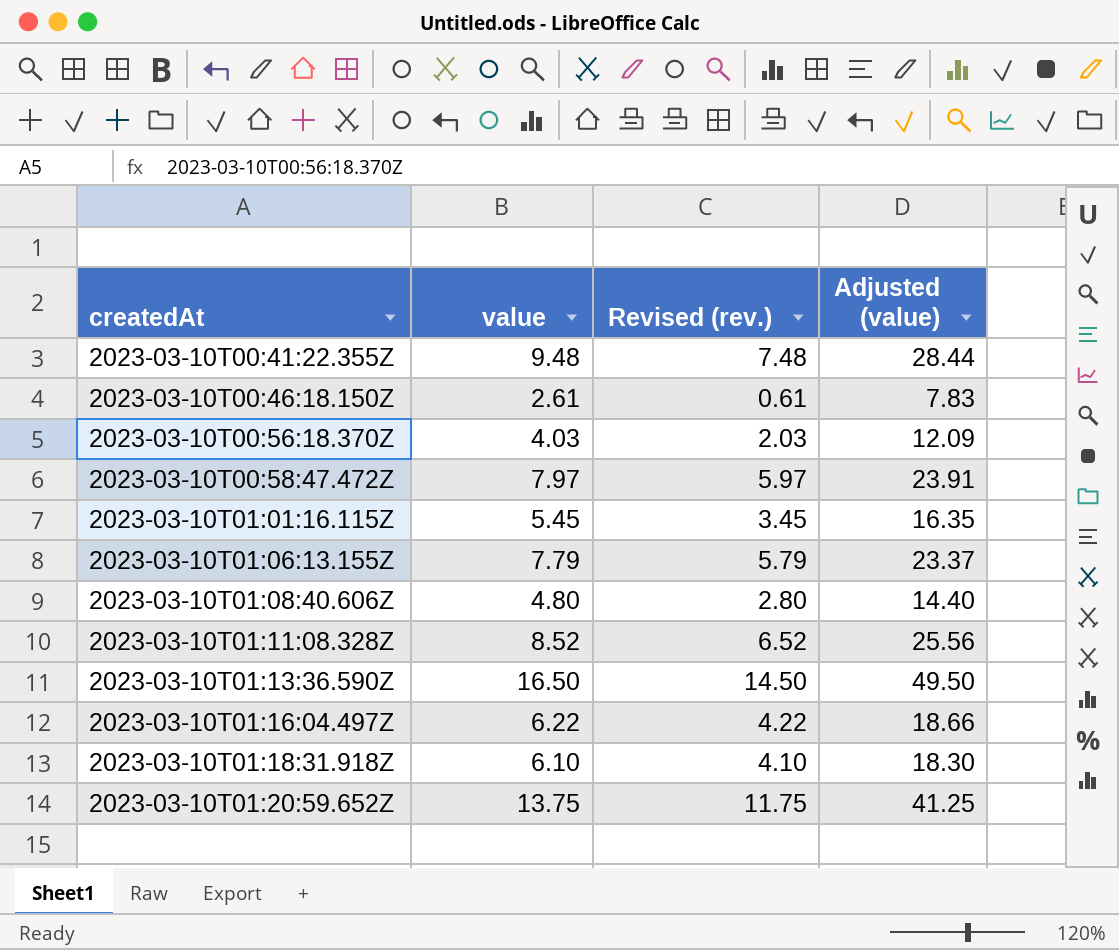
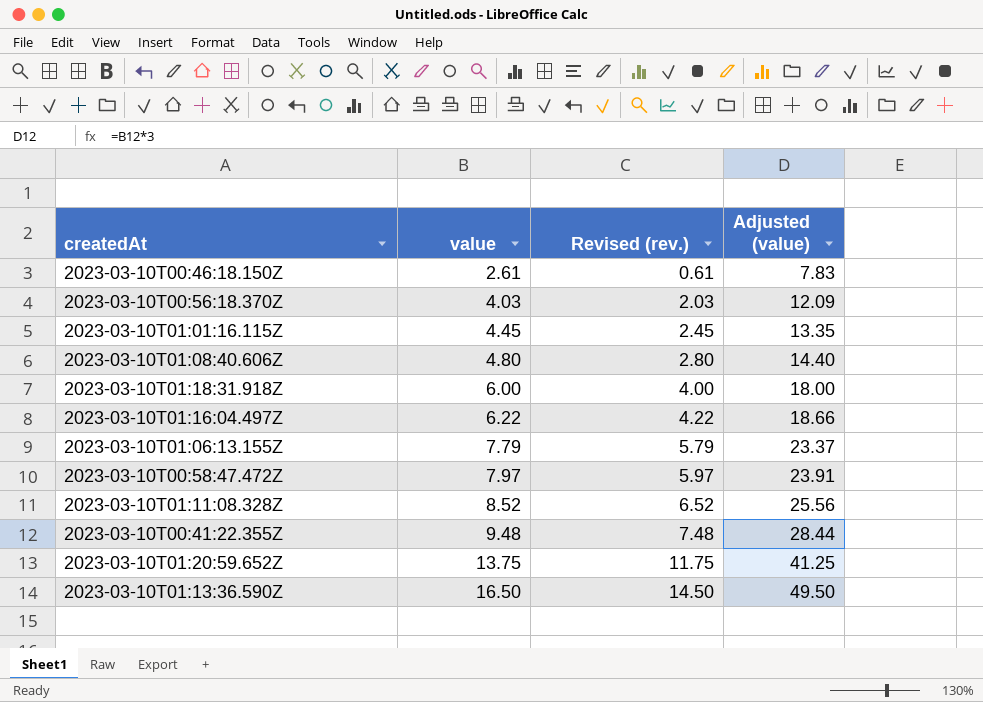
row order: createdAt ascending -> value ascending
2023-03-10T01:01:16.115Z | value: 5.45 -> 4.45
2023-03-10T01:01:16.115Z | Revised (rev.): 3.45 -> 2.45
2023-03-10T01:01:16.115Z | Adjusted (value): 16.35 -> 13.35
2023-03-10T01:18:31.918Z | value: 6.10 -> 6.00
2023-03-10T01:18:31.918Z | Revised (rev.): 4.10 -> 4.00
2023-03-10T01:18:31.918Z | Adjusted (value): 18.30 -> 18.00

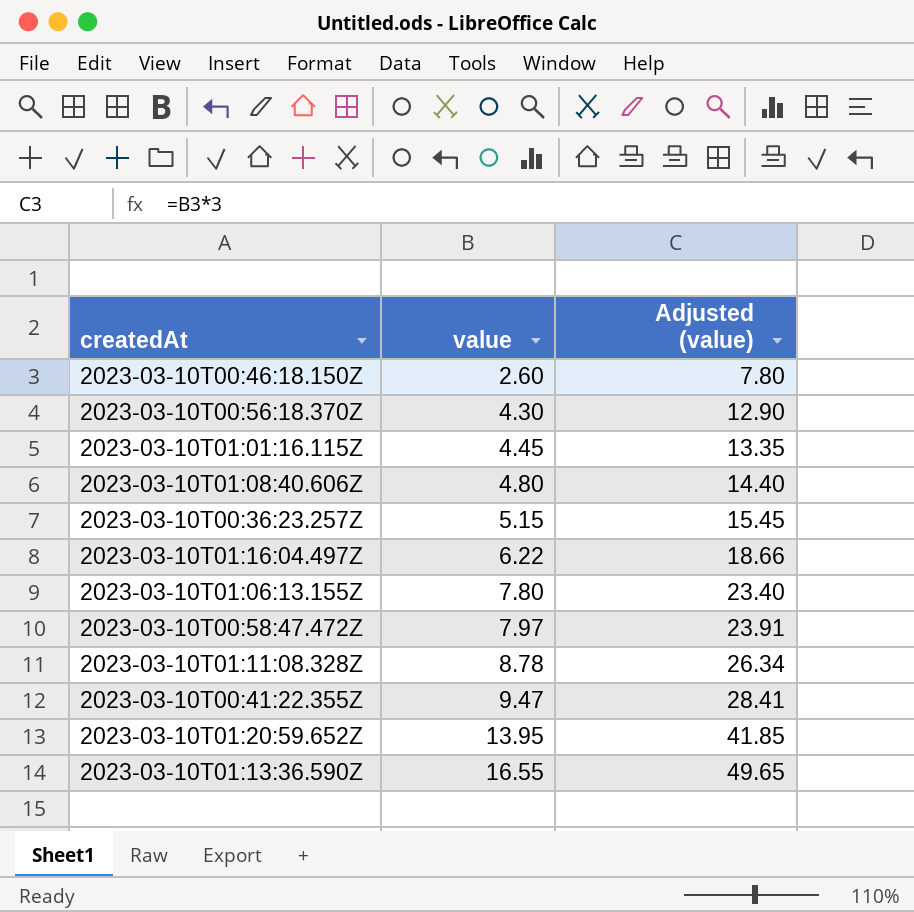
column Revised (rev.) | formula: [value] - 2 -> none
row 2023-03-10T01:18:31.918Z: 6.00 | 4.00 | 18.00 -> none
2023-03-10T00:46:18.150Z | value: 2.61 -> 2.60
2023-03-10T00:46:18.150Z | Adjusted (value): 7.83 -> 7.80
2023-03-10T00:56:18.370Z | value: 4.03 -> 4.30
2023-03-10T00:56:18.370Z | Adjusted (value): 12.09 -> 12.90
row 2023-03-10T00:36:23.257Z: none -> 5.15 | 15.45
2023-03-10T01:06:13.155Z | value: 7.79 -> 7.80
2023-03-10T01:06:13.155Z | Adjusted (value): 23.37 -> 23.40
2023-03-10T01:11:08.328Z | value: 8.52 -> 8.78
2023-03-10T01:11:08.328Z | Adjusted (value): 25.56 -> 26.34
2023-03-10T00:41:22.355Z | value: 9.48 -> 9.47
2023-03-10T00:41:22.355Z | Adjusted (value): 28.44 -> 28.41
2023-03-10T01:20:59.652Z | value: 13.75 -> 13.95
2023-03-10T01:20:59.652Z | Adjusted (value): 41.25 -> 41.85
2023-03-10T01:13:36.590Z | value: 16.50 -> 16.55
2023-03-10T01:13:36.590Z | Adjusted (value): 49.50 -> 49.65

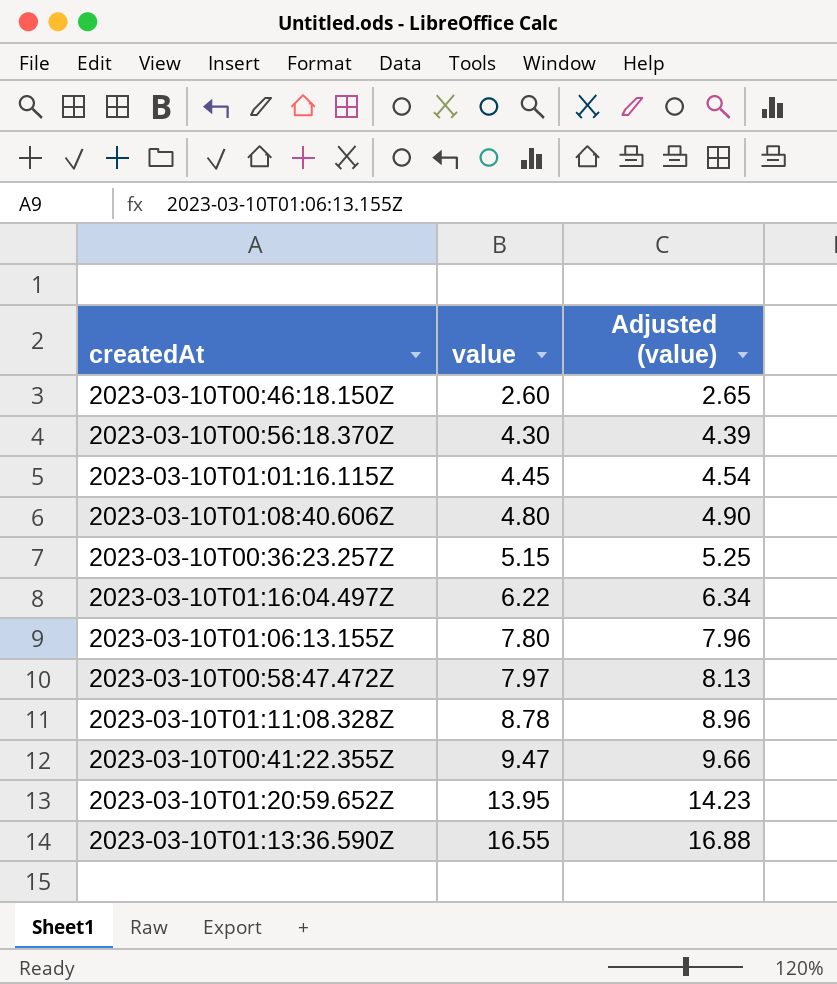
column Adjusted (value) | formula: [value] * 3 -> [value] * 1.02

